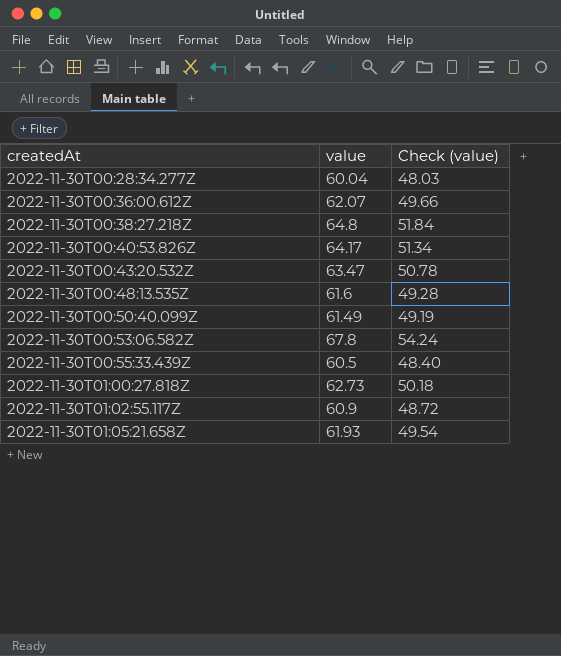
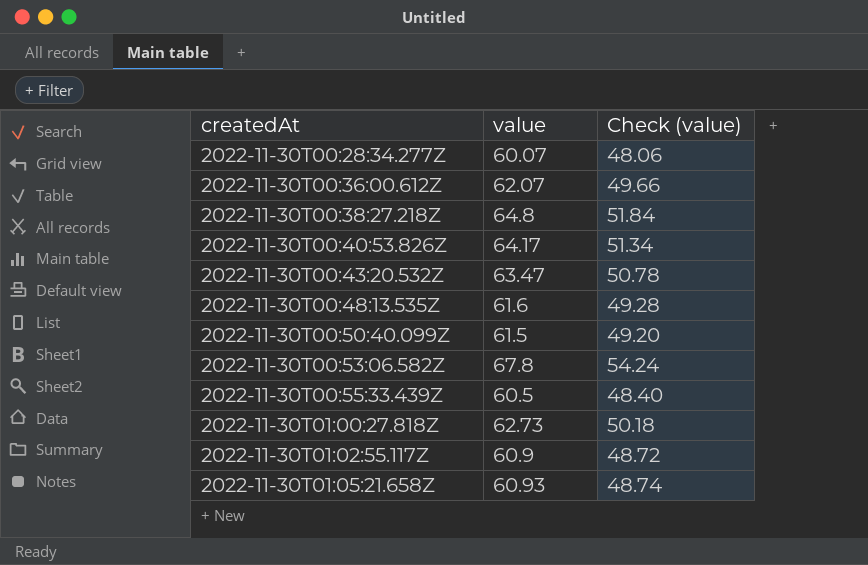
2022-11-30T00:28:34.277Z | value: 60.04 -> 60.07
2022-11-30T00:28:34.277Z | Check (value): 48.03 -> 48.06
2022-11-30T00:50:40.099Z | value: 61.49 -> 61.5
2022-11-30T00:50:40.099Z | Check (value): 49.19 -> 49.20
2022-11-30T01:05:21.658Z | value: 61.93 -> 60.93
2022-11-30T01:05:21.658Z | Check (value): 49.54 -> 48.74

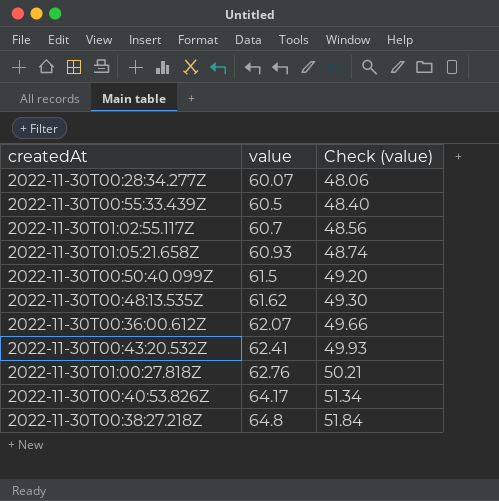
row order: createdAt ascending -> value ascending
row 2022-11-30T00:53:06.582Z: 67.8 | 54.24 -> none
2022-11-30T01:02:55.117Z | value: 60.9 -> 60.7
2022-11-30T01:02:55.117Z | Check (value): 48.72 -> 48.56
2022-11-30T00:48:13.535Z | value: 61.6 -> 61.62
2022-11-30T00:48:13.535Z | Check (value): 49.28 -> 49.30
2022-11-30T00:43:20.532Z | value: 63.47 -> 62.41
2022-11-30T00:43:20.532Z | Check (value): 50.78 -> 49.93
2022-11-30T01:00:27.818Z | value: 62.73 -> 62.76
2022-11-30T01:00:27.818Z | Check (value): 50.18 -> 50.21

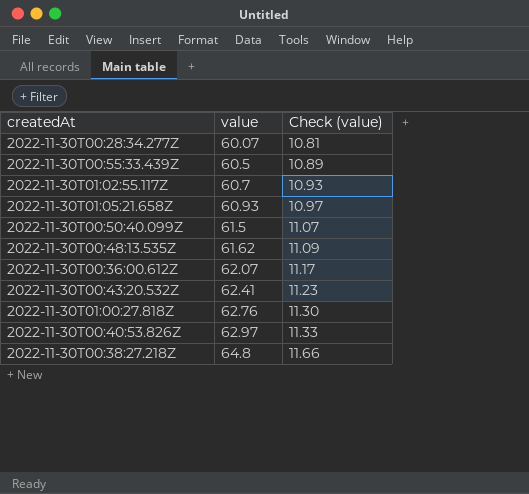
column Check (value) | formula: [value] * 0.8 -> [value] * 0.18
2022-11-30T00:40:53.826Z | value: 64.17 -> 62.97

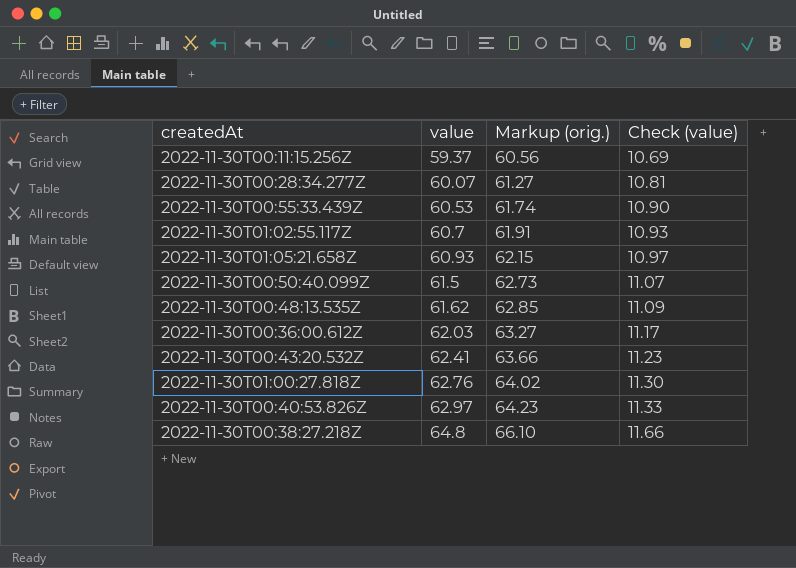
column Markup (orig.) | formula: none -> [value] * 1.02
row 2022-11-30T00:11:15.256Z: none -> 59.37 | 60.56 | 10.69
2022-11-30T00:55:33.439Z | value: 60.5 -> 60.53
2022-11-30T00:55:33.439Z | Check (value): 10.89 -> 10.90
2022-11-30T00:36:00.612Z | value: 62.07 -> 62.03

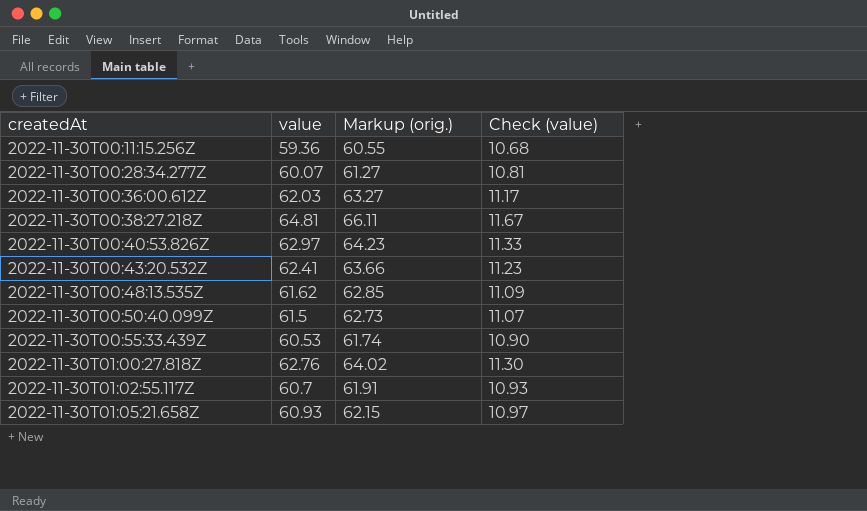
row order: value ascending -> createdAt ascending
2022-11-30T00:11:15.256Z | value: 59.37 -> 59.36
2022-11-30T00:11:15.256Z | Markup (orig.): 60.56 -> 60.55
2022-11-30T00:11:15.256Z | Check (value): 10.69 -> 10.68
2022-11-30T00:38:27.218Z | value: 64.8 -> 64.81
2022-11-30T00:38:27.218Z | Markup (orig.): 66.10 -> 66.11
2022-11-30T00:38:27.218Z | Check (value): 11.66 -> 11.67

